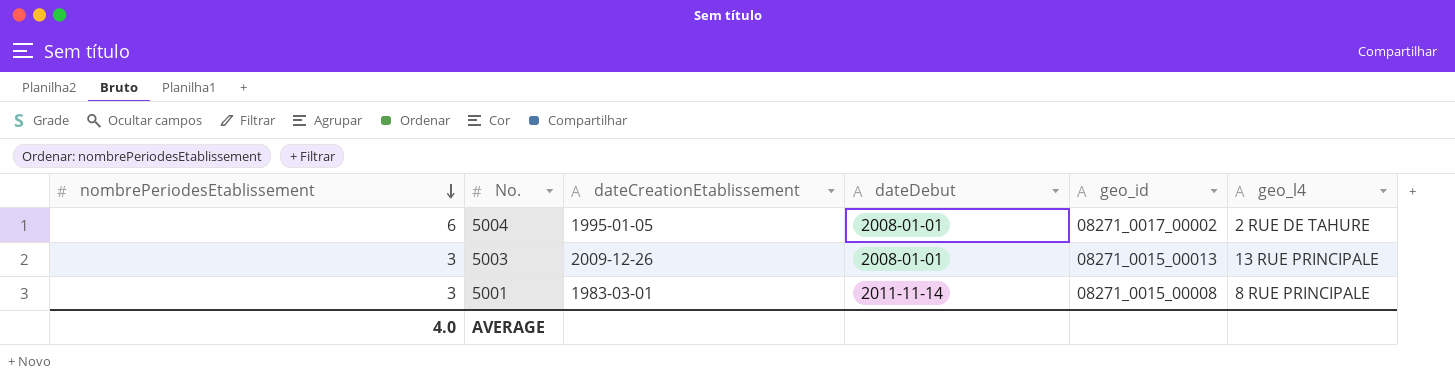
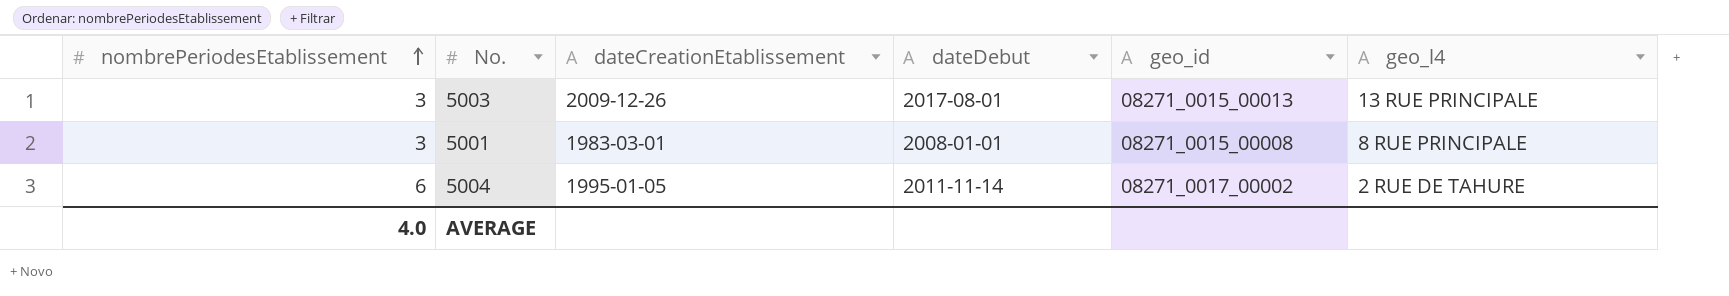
row order: nombrePeriodesEtablissement descending -> nombrePeriodesEtablissement ascending
5003 | dateDebut: 2008-01-01 -> 2017-08-01
5001 | dateDebut: 2011-11-14 -> 2008-01-01
5004 | dateDebut: 2008-01-01 -> 2011-11-14

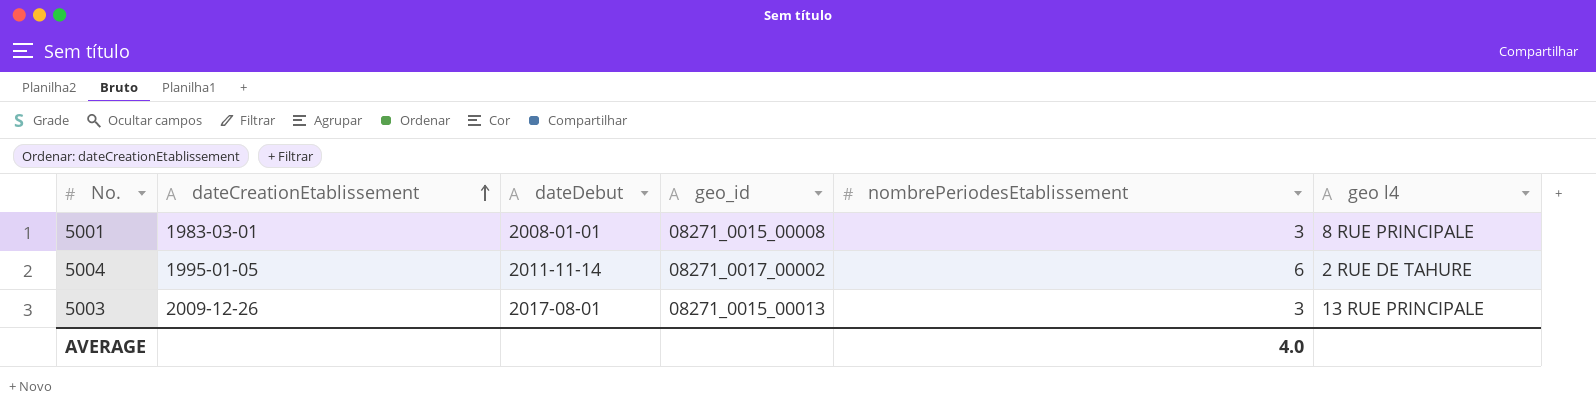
row order: nombrePeriodesEtablissement ascending -> dateCreationEtablissement ascending
column nombrePeriodesEtablissement | position: 1 -> 5
column name: geo_l4 -> geo l4

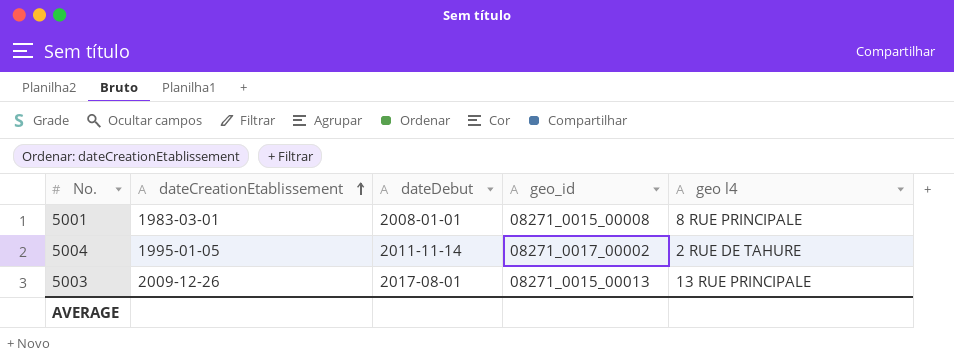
column nombrePeriodesEtablissement | position: 5 -> none

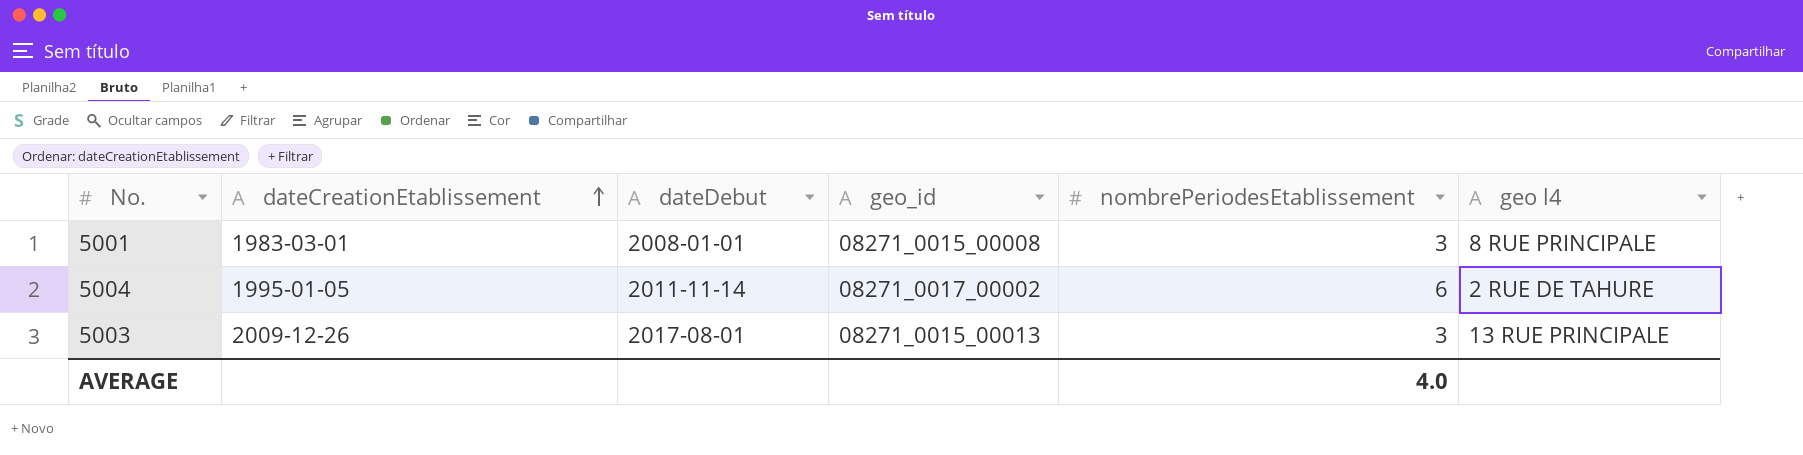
column nombrePeriodesEtablissement | position: none -> 5

